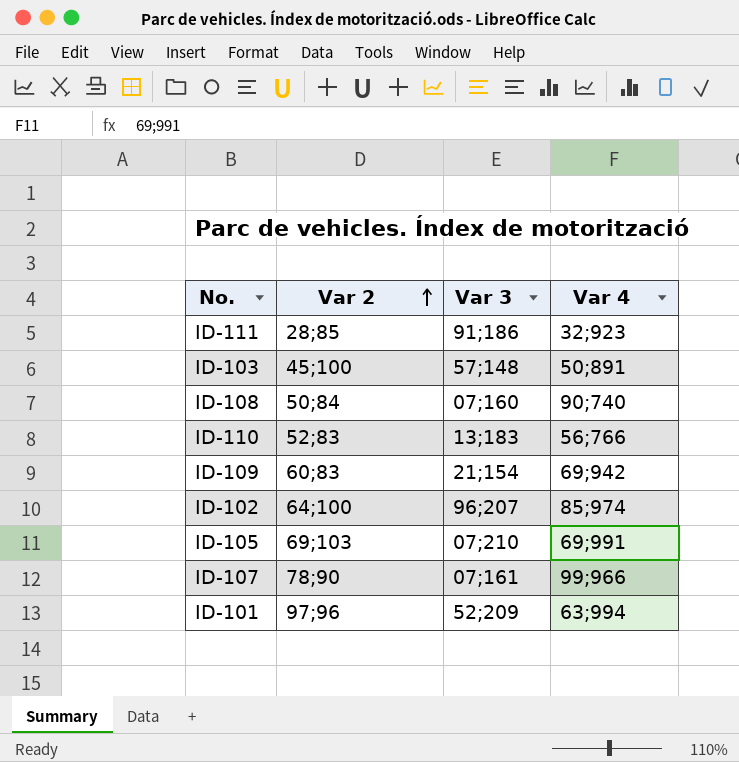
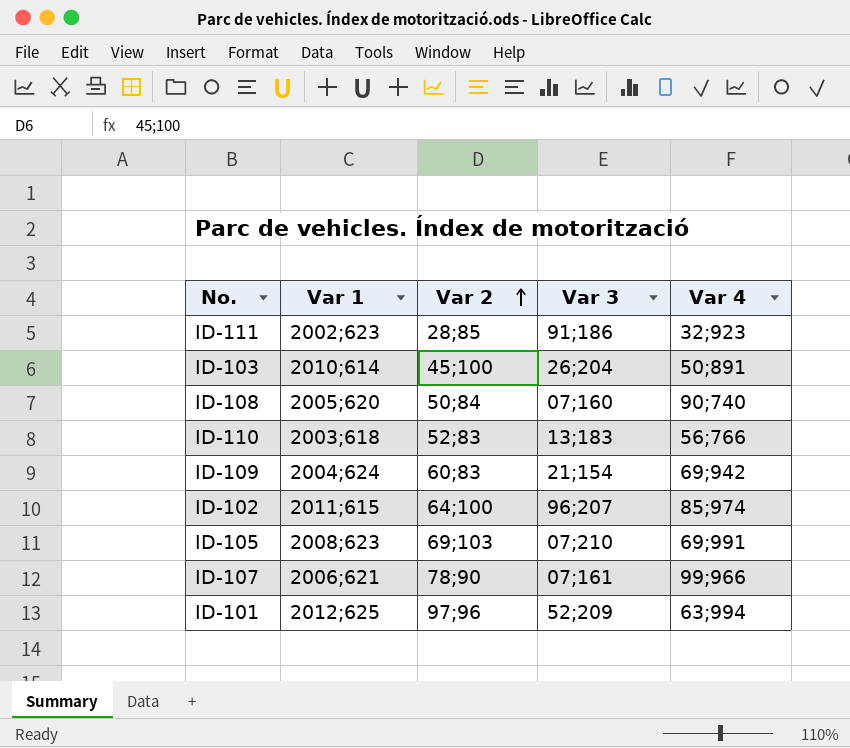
column Var 1 | position: none -> 2
ID-103 | Var 3: 57;148 -> 26;204

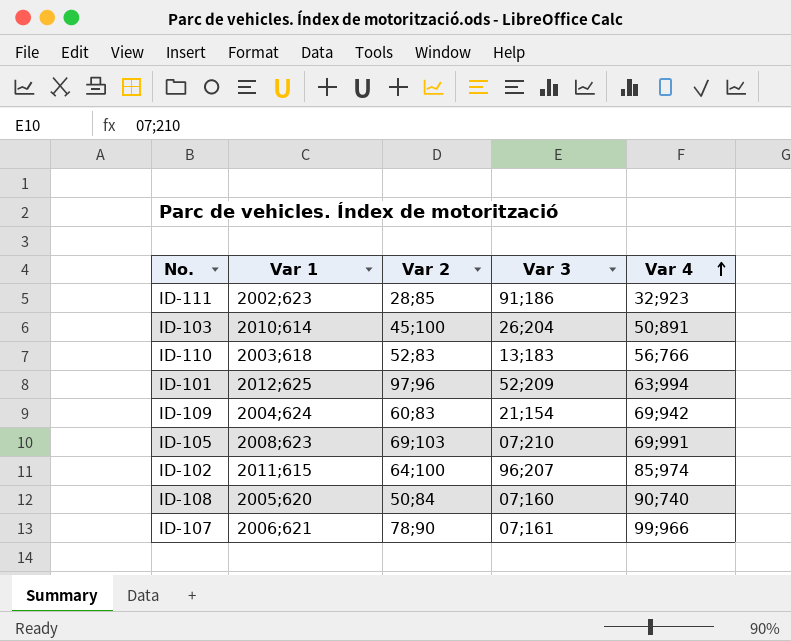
row order: Var 2 ascending -> Var 4 ascending

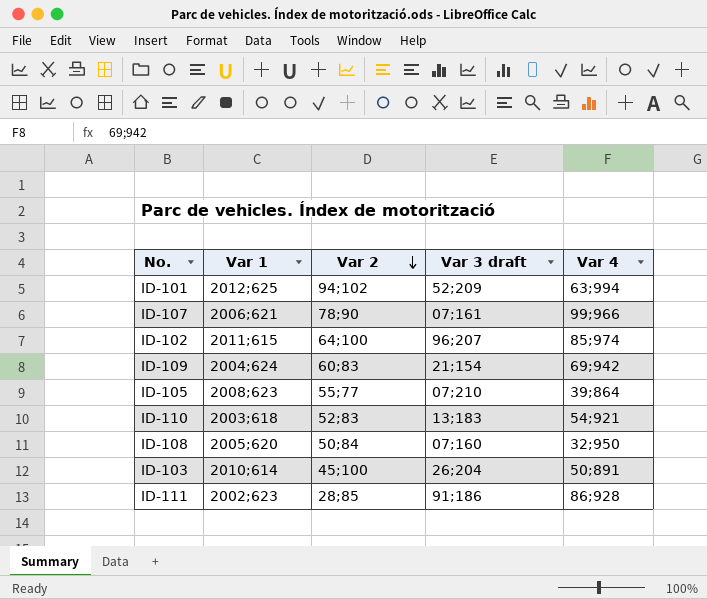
row order: Var 4 ascending -> Var 2 descending
column name: Var 3 -> Var 3 draft
ID-101 | Var 2: 97;96 -> 94;102
ID-105 | Var 2: 69;103 -> 55;77
ID-105 | Var 4: 69;991 -> 39;864
ID-110 | Var 4: 56;766 -> 54;921
ID-108 | Var 4: 90;740 -> 32;950
ID-111 | Var 4: 32;923 -> 86;928

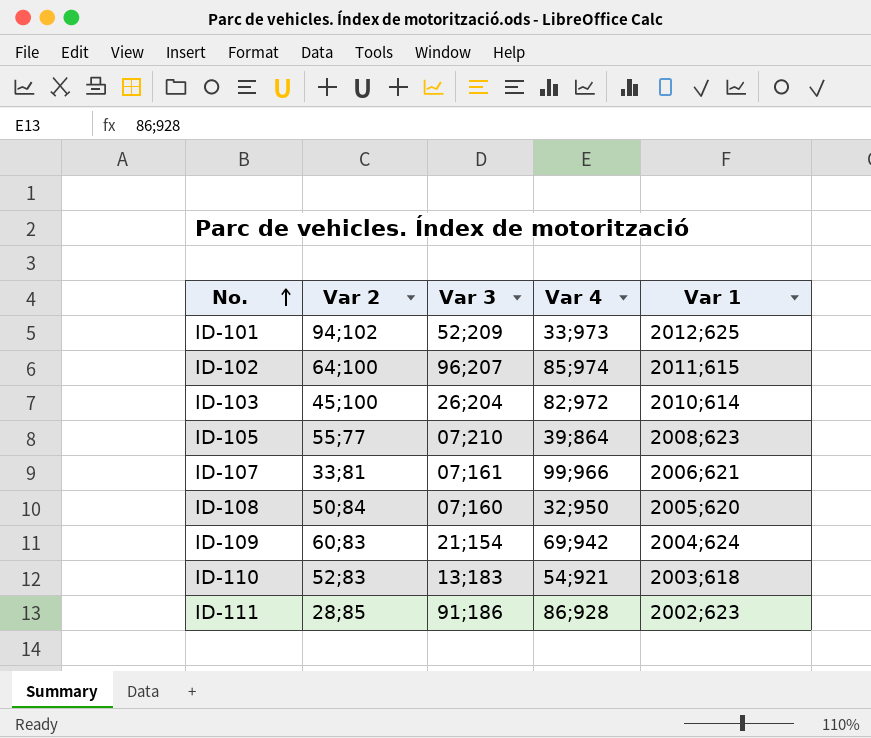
row order: Var 2 descending -> No. ascending
column name: Var 3 draft -> Var 3
column Var 1 | position: 2 -> 5
ID-101 | Var 4: 63;994 -> 33;973
ID-103 | Var 4: 50;891 -> 82;972
ID-107 | Var 2: 78;90 -> 33;81

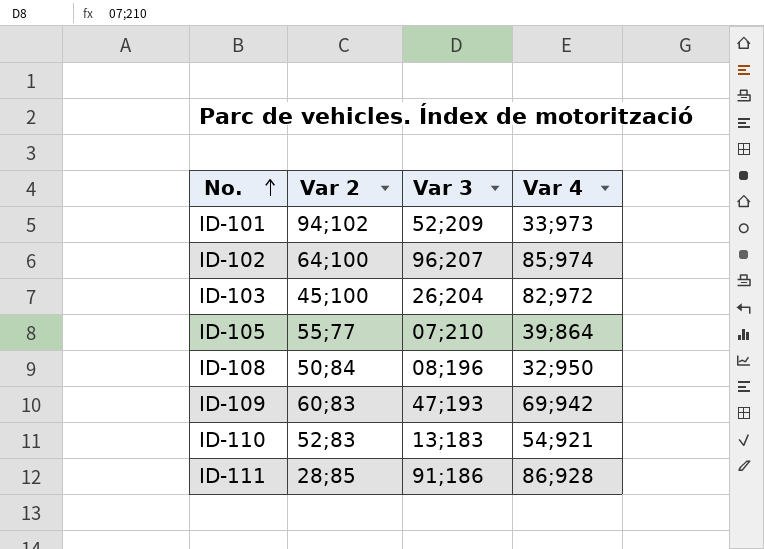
column Var 1 | position: 5 -> none
row ID-107: 33;81 | 07;161 | 99;966 | 2006;621 -> none
ID-108 | Var 3: 07;160 -> 08;196
ID-109 | Var 3: 21;154 -> 47;193

